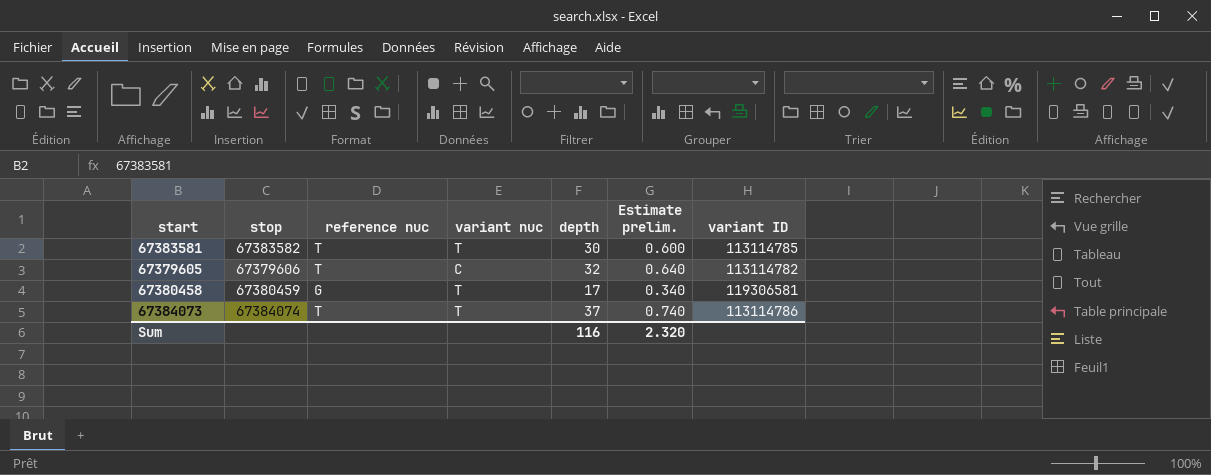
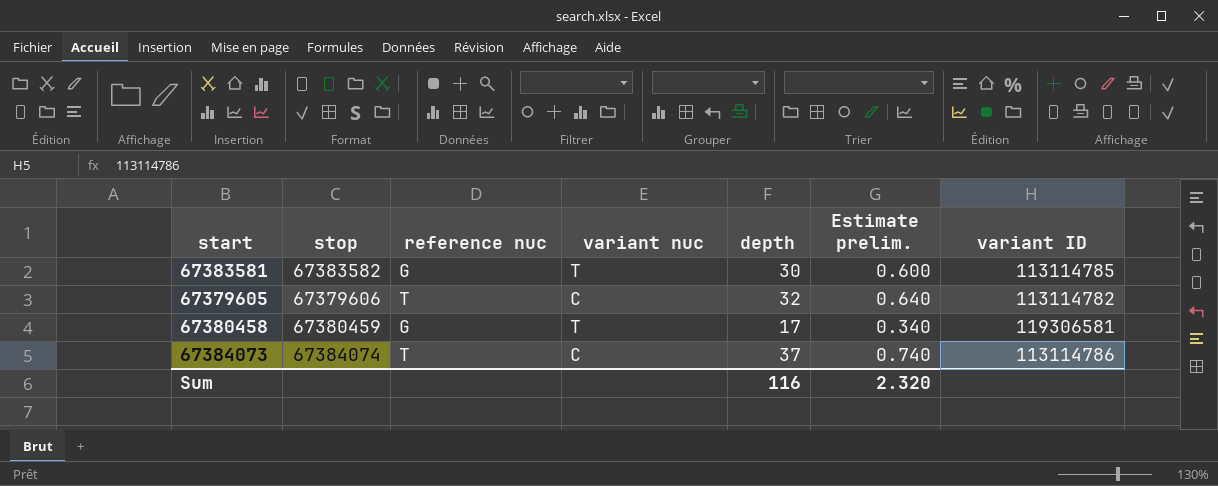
67383581 | reference nuc: T -> G
67384073 | variant nuc: T -> C

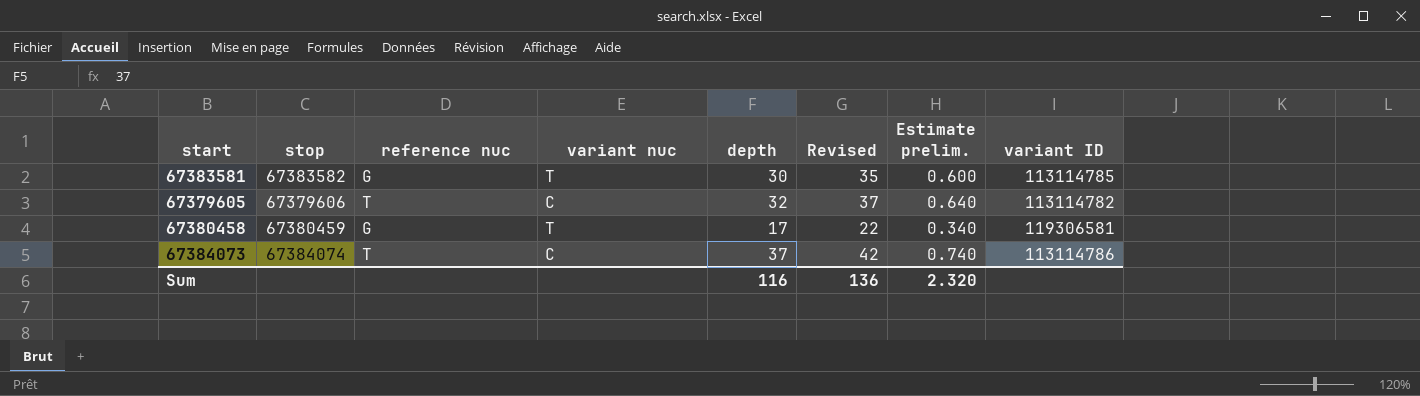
column Revised | formula: none -> [depth] + 5

